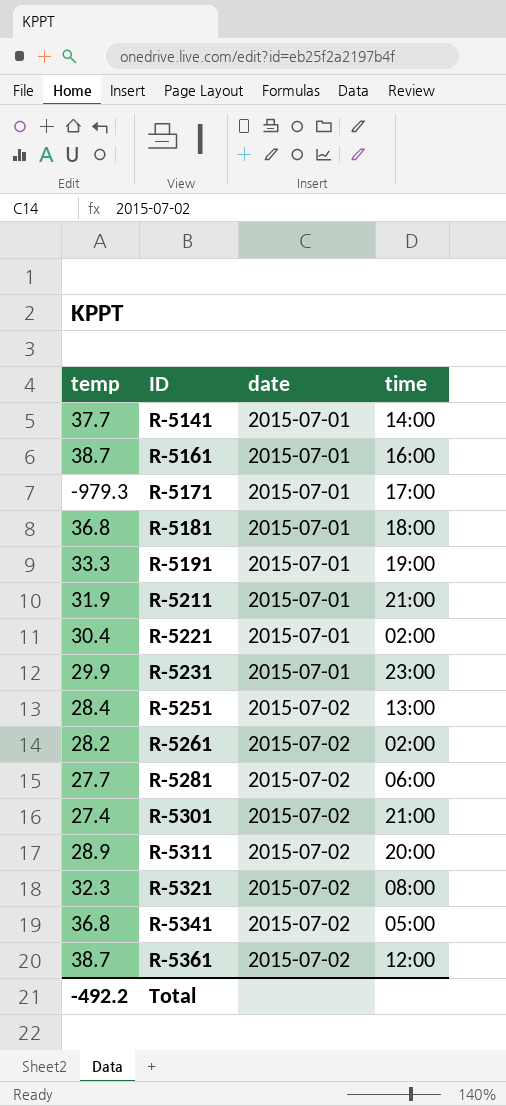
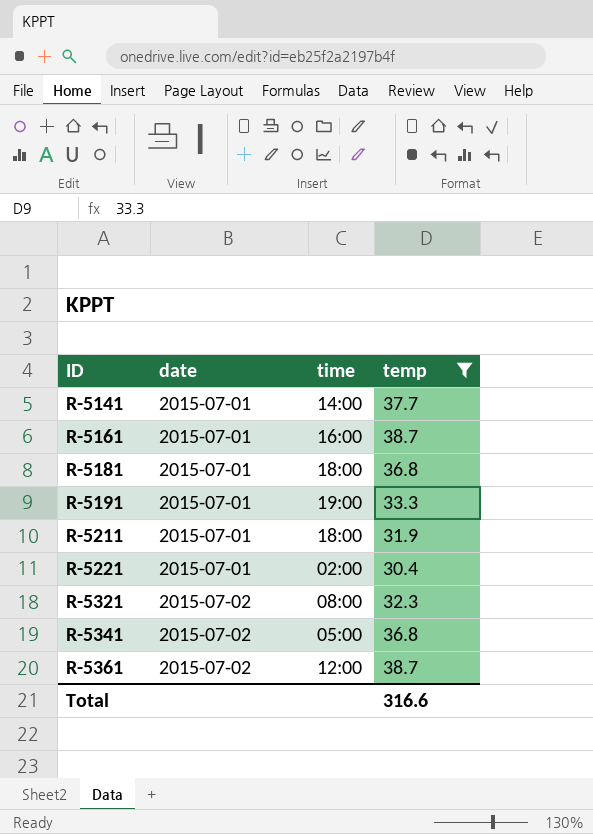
filter: none -> temp >= 30.4
column temp | position: 1 -> 4
R-5211 | time: 21:00 -> 18:00
Total | temp: -492.2 -> 316.6

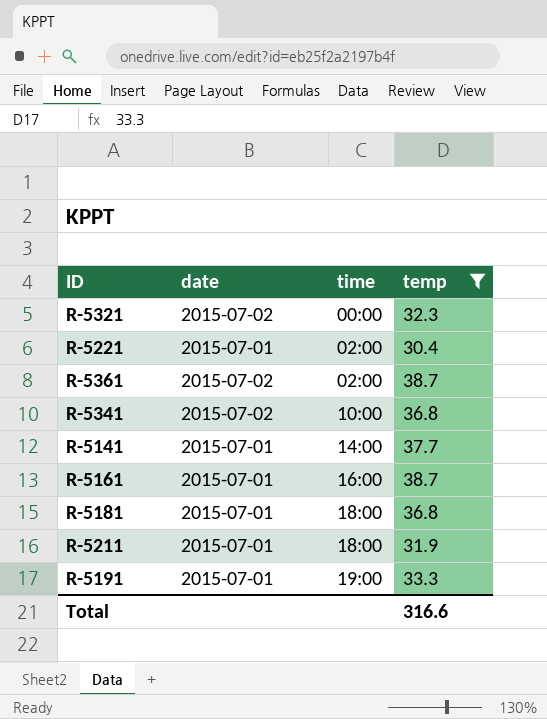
row order: ID ascending -> time ascending
R-5321 | time: 08:00 -> 00:00
R-5361 | time: 12:00 -> 02:00
R-5341 | time: 05:00 -> 10:00

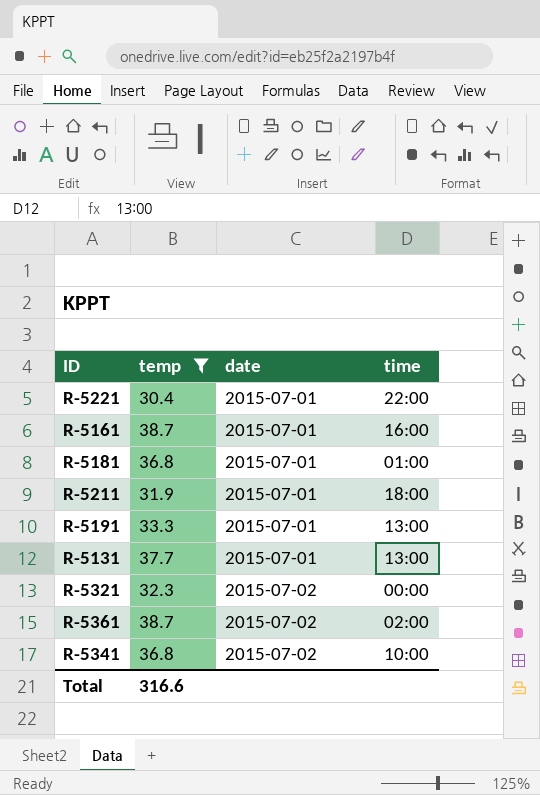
row order: time ascending -> date ascending
column temp | position: 4 -> 2
row R-5141: 2015-07-01 | 14:00 | 37.7 -> none
R-5221 | time: 02:00 -> 22:00
R-5181 | time: 18:00 -> 01:00
R-5191 | time: 19:00 -> 13:00
row R-5131: none -> 37.7 | 2015-07-01 | 13:00

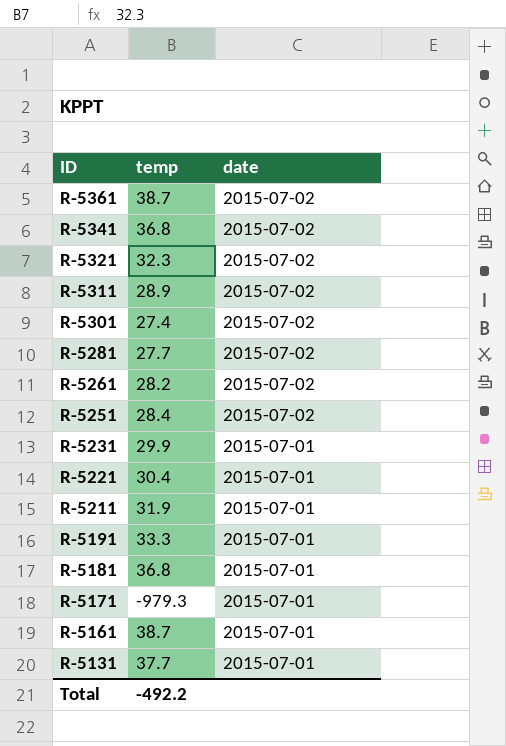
filter: temp >= 30.4 -> none
row order: date ascending -> ID descending
column time | position: 4 -> none
Total | temp: 316.6 -> -492.2

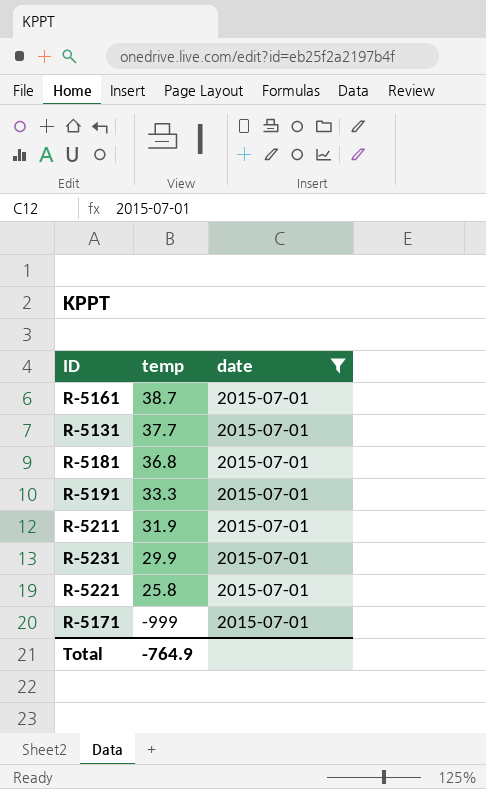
filter: none -> date = 2015-07-01
row order: ID descending -> temp descending
R-5221 | temp: 30.4 -> 25.8
R-5171 | temp: -979.3 -> -999
Total | temp: -492.2 -> -764.9

